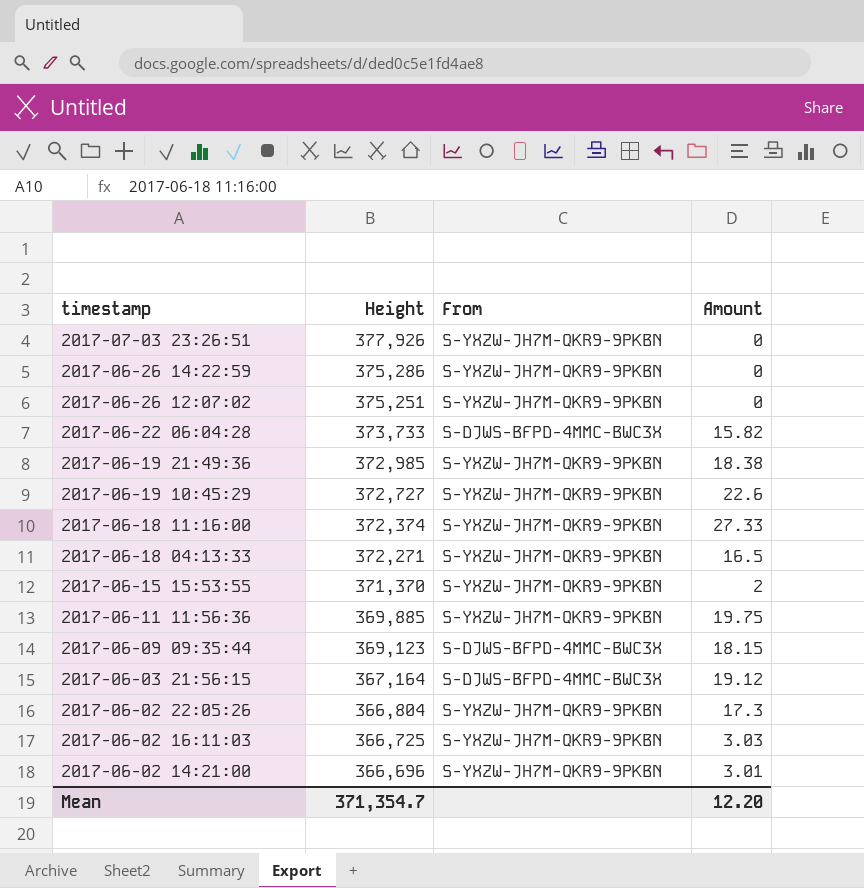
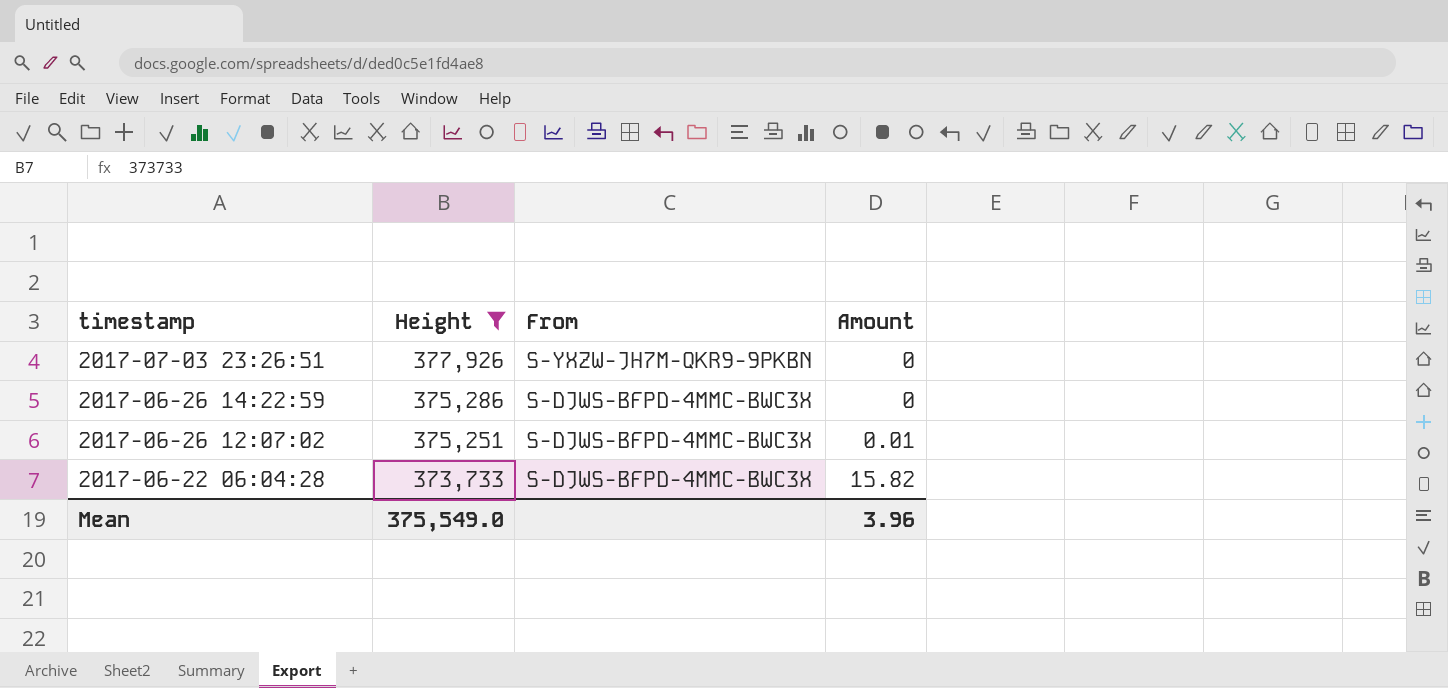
filter: none -> Height >= 373,733
2017-06-26 14:22:59 | From: S-YXZW-JH7M-QKR9-9PKBN -> S-DJWS-BFPD-4MMC-BWC3X
2017-06-26 12:07:02 | From: S-YXZW-JH7M-QKR9-9PKBN -> S-DJWS-BFPD-4MMC-BWC3X
2017-06-26 12:07:02 | Amount: 0 -> 0.01
Mean | Height: 371,354.7 -> 375,549.0
Mean | Amount: 12.20 -> 3.96

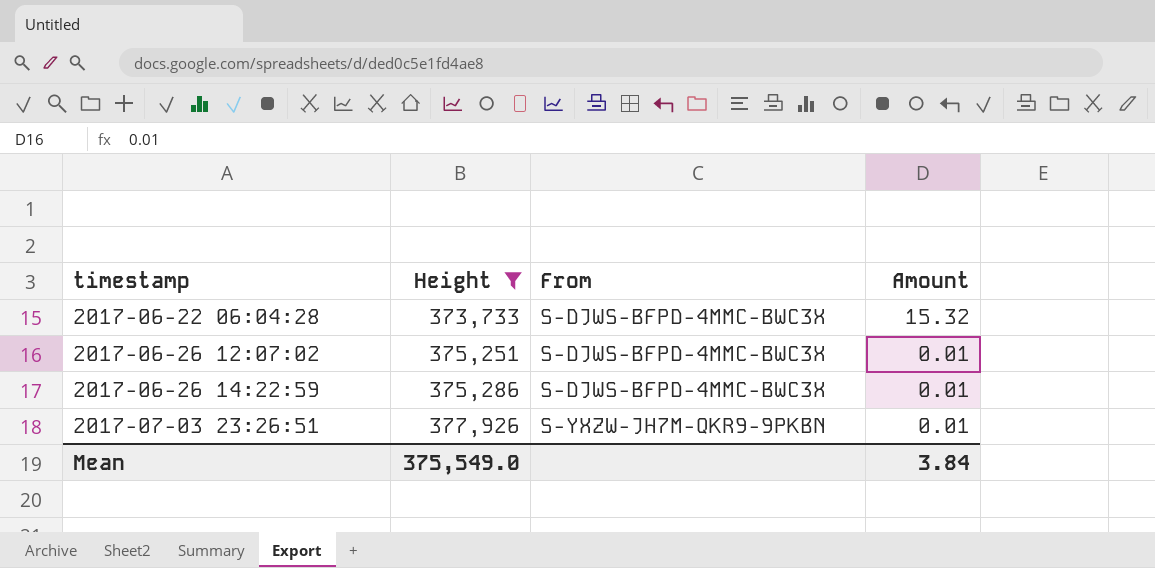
row order: timestamp descending -> timestamp ascending
2017-06-22 06:04:28 | Amount: 15.82 -> 15.32
2017-06-26 14:22:59 | Amount: 0 -> 0.01
2017-07-03 23:26:51 | Amount: 0 -> 0.01
Mean | Amount: 3.96 -> 3.84

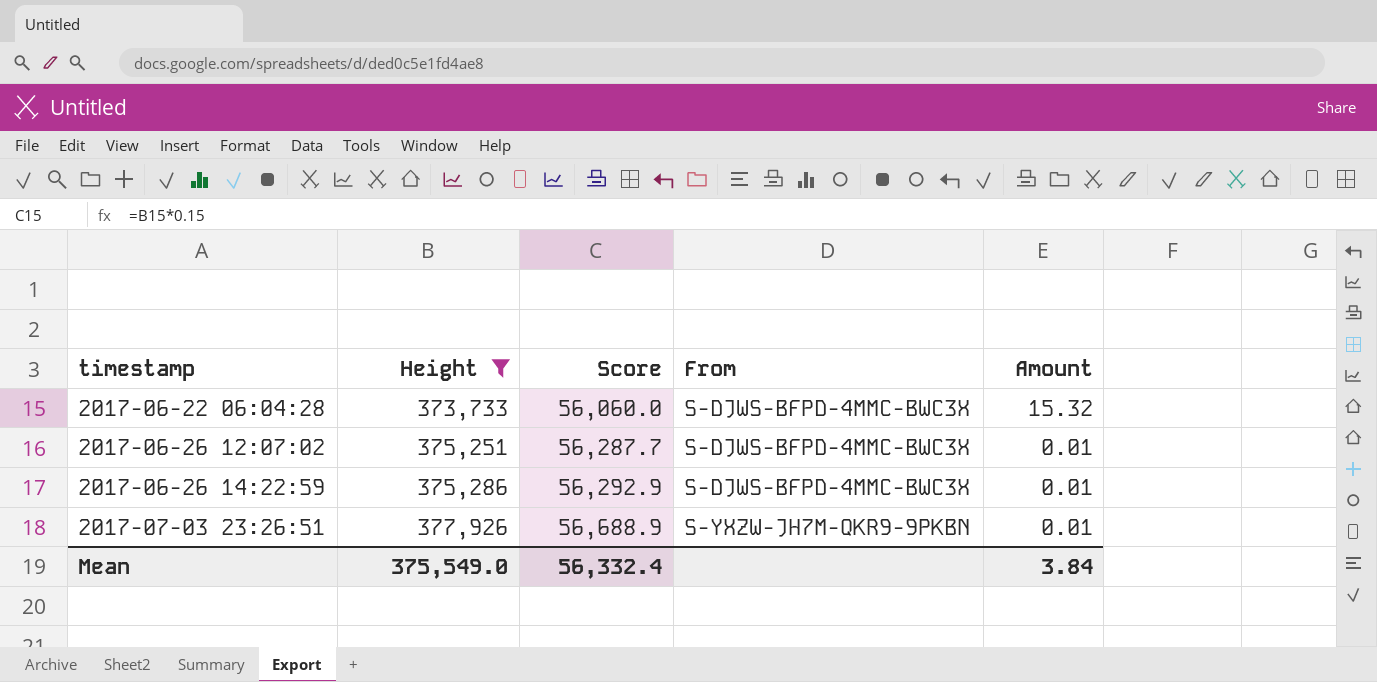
column Score | formula: none -> [Height] * 0.15

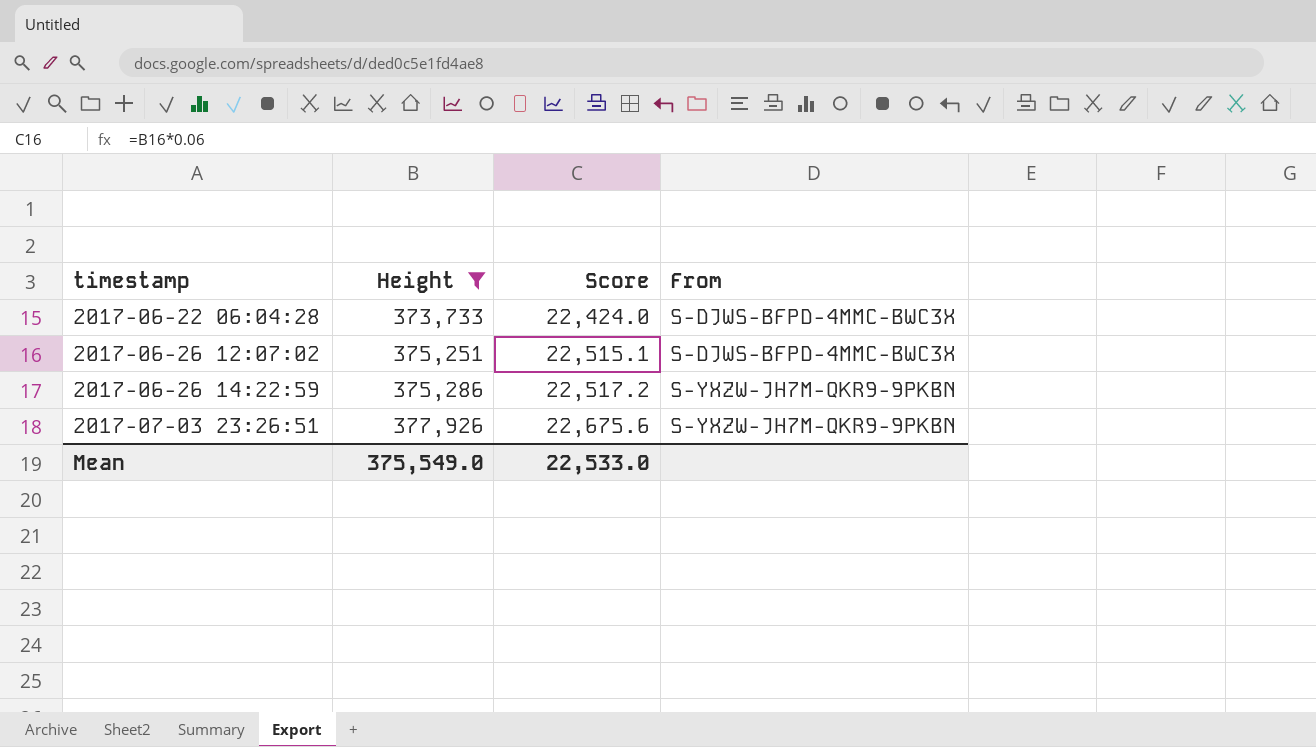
column Amount | position: 5 -> none
column Score | formula: [Height] * 0.15 -> [Height] * 0.06
2017-06-26 14:22:59 | From: S-DJWS-BFPD-4MMC-BWC3X -> S-YXZW-JH7M-QKR9-9PKBN
Mean | Score: 56,332.4 -> 22,533.0

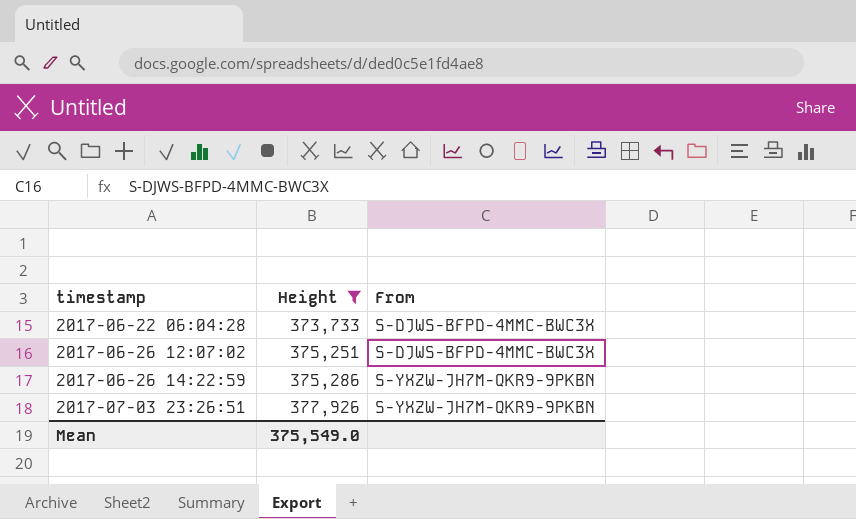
column Score | formula: [Height] * 0.06 -> none

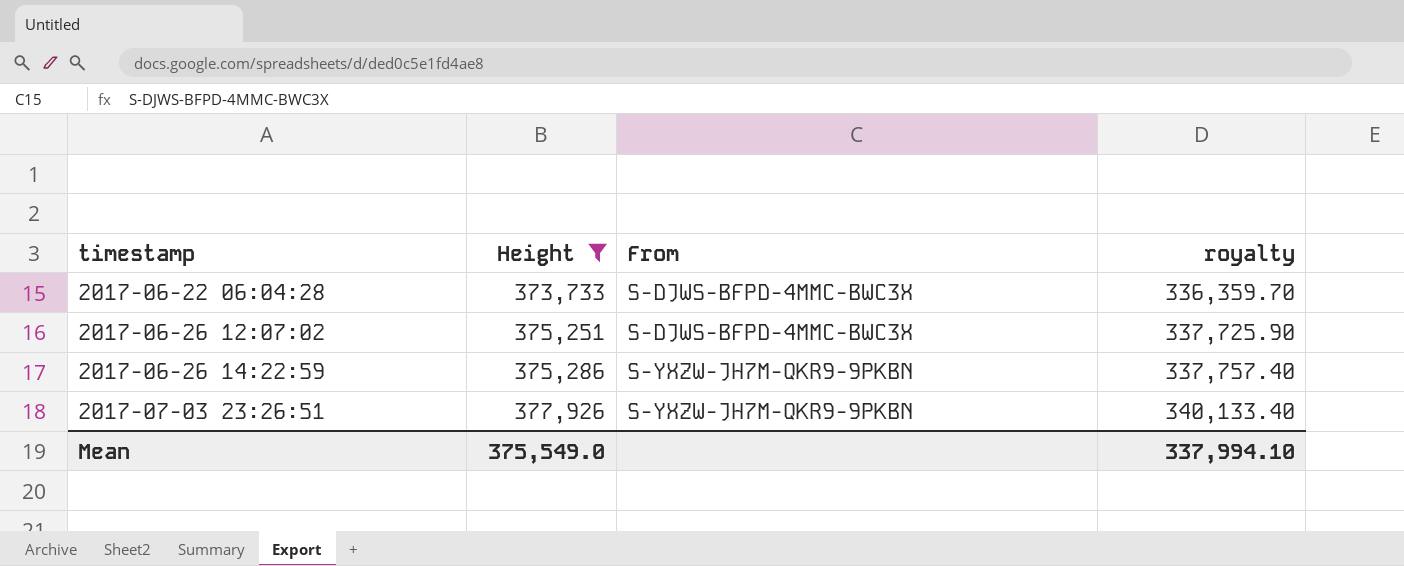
column royalty | formula: none -> [Height] * 0.9

